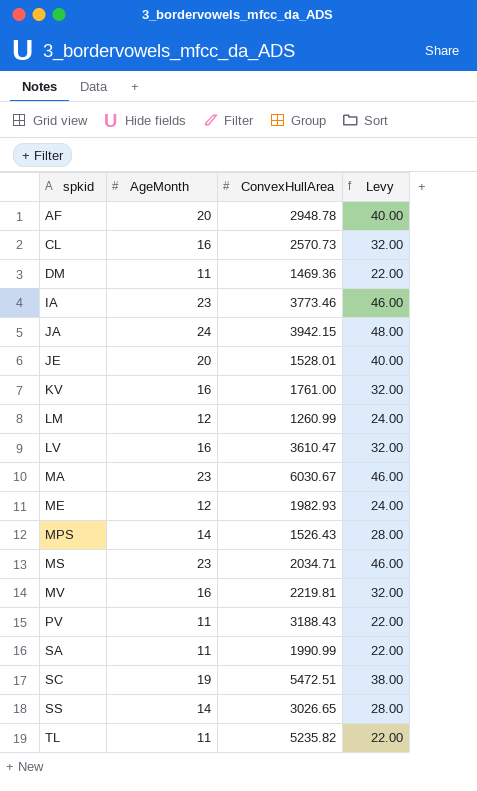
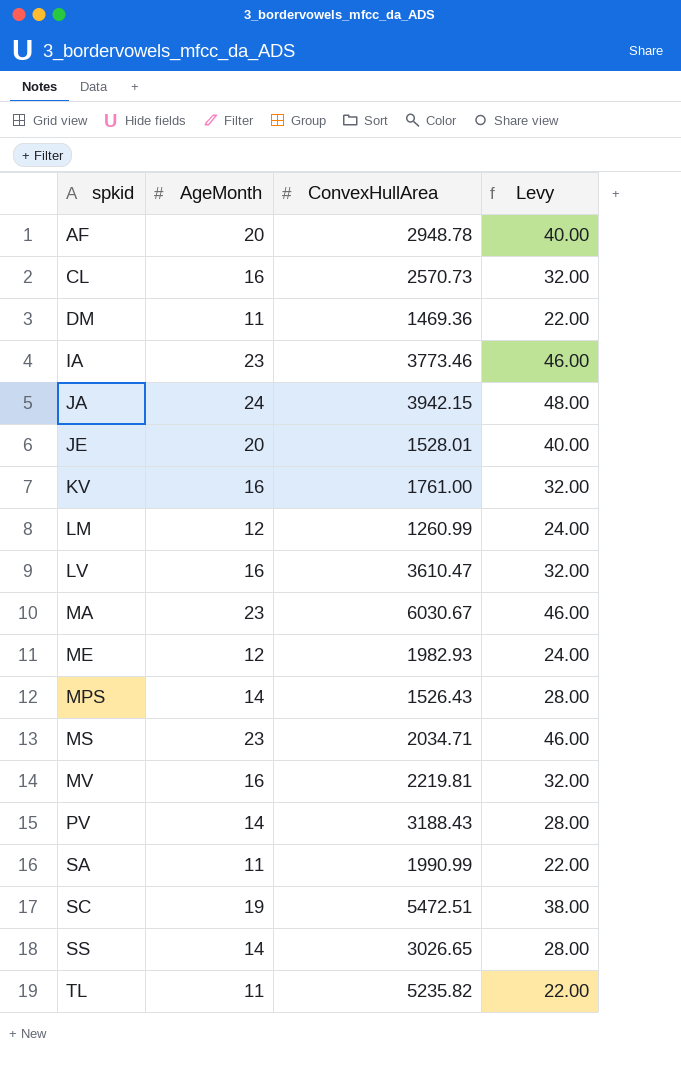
PV | AgeMonth: 11 -> 14
PV | Levy: 22.00 -> 28.00

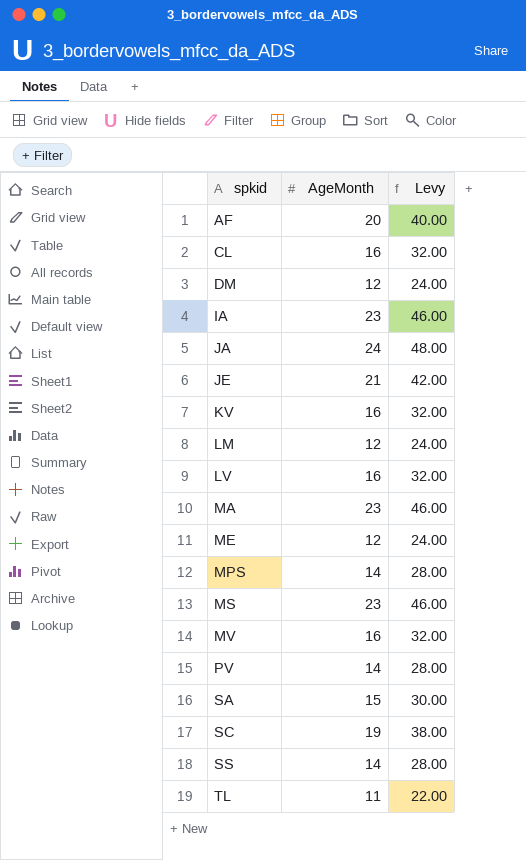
column ConvexHullArea | position: 3 -> none
DM | AgeMonth: 11 -> 12
DM | Levy: 22.00 -> 24.00
JE | AgeMonth: 20 -> 21
JE | Levy: 40.00 -> 42.00
SA | AgeMonth: 11 -> 15
SA | Levy: 22.00 -> 30.00

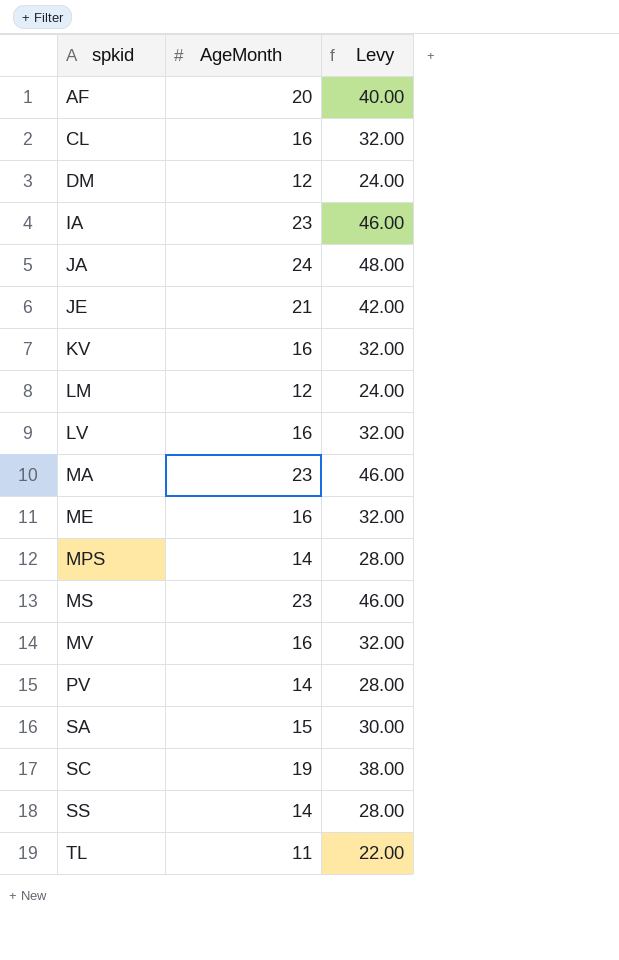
ME | AgeMonth: 12 -> 16
ME | Levy: 24.00 -> 32.00

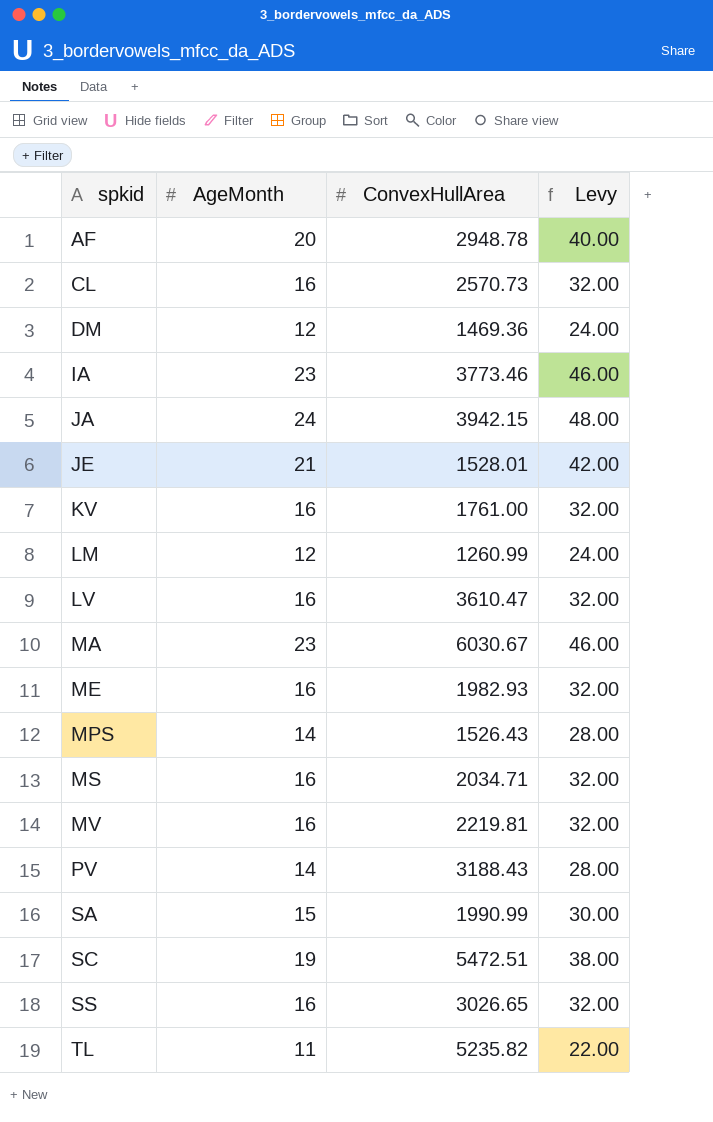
column ConvexHullArea | position: none -> 3
MS | AgeMonth: 23 -> 16
MS | Levy: 46.00 -> 32.00
SS | AgeMonth: 14 -> 16
SS | Levy: 28.00 -> 32.00

